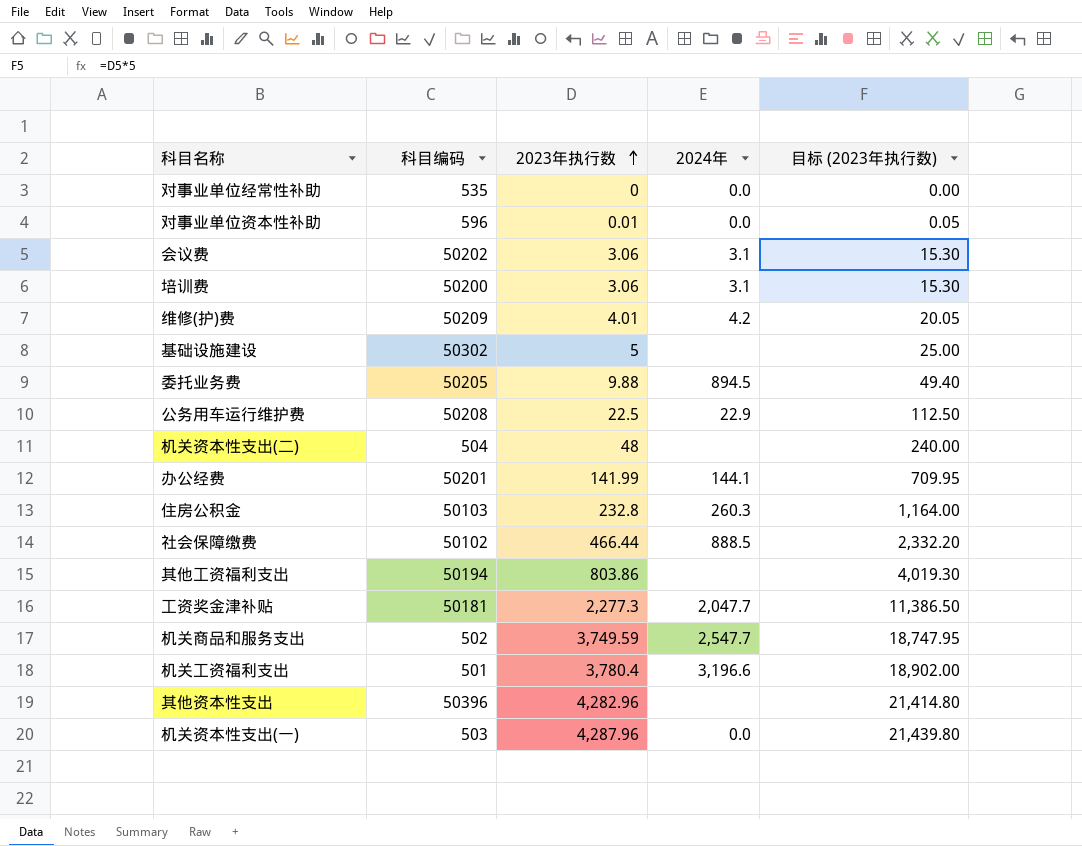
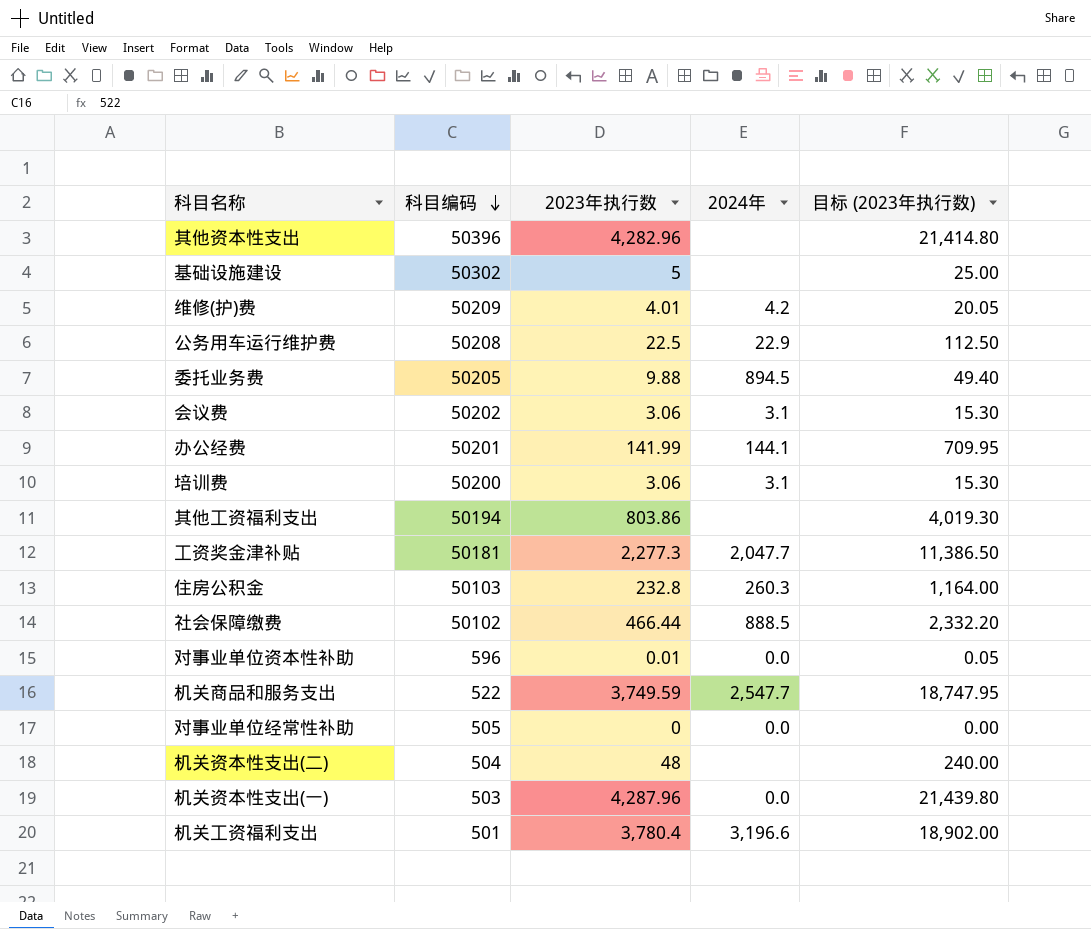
row order: 2023年执行数 ascending -> 科目编码 descending
机关商品和服务支出 | 科目编码: 502 -> 522
对事业单位经常性补助 | 科目编码: 535 -> 505

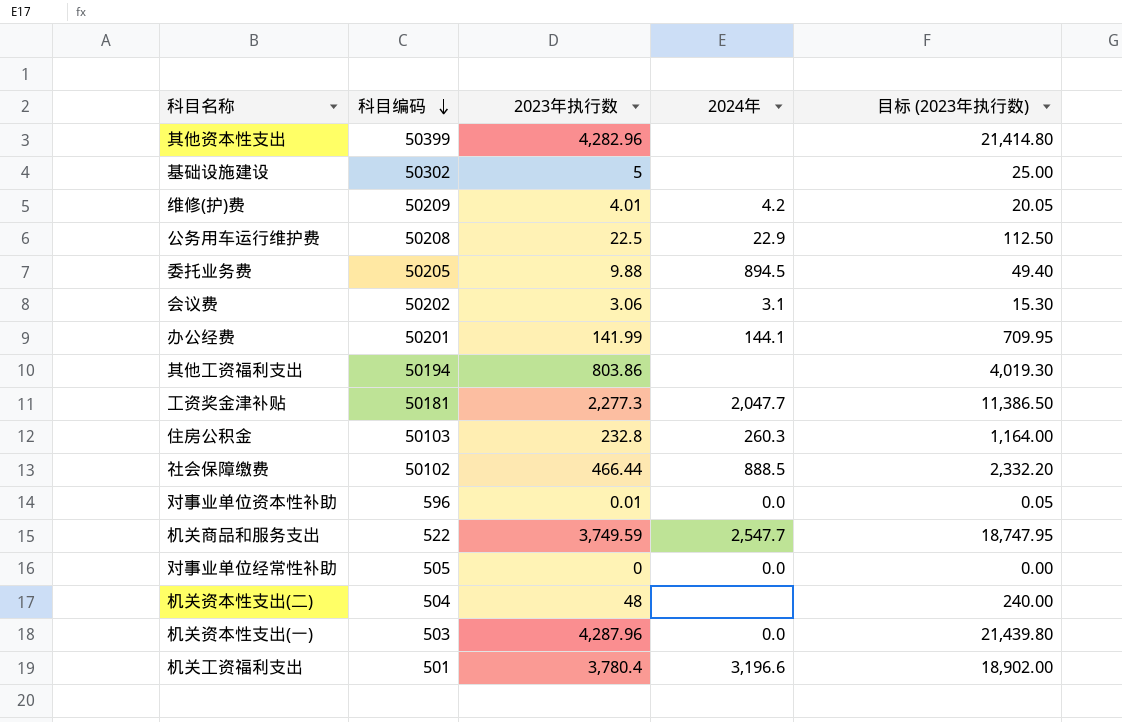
row 培训费: 50200 | 3.06 | 3.1 | 15.30 -> none
其他资本性支出 | 科目编码: 50396 -> 50399

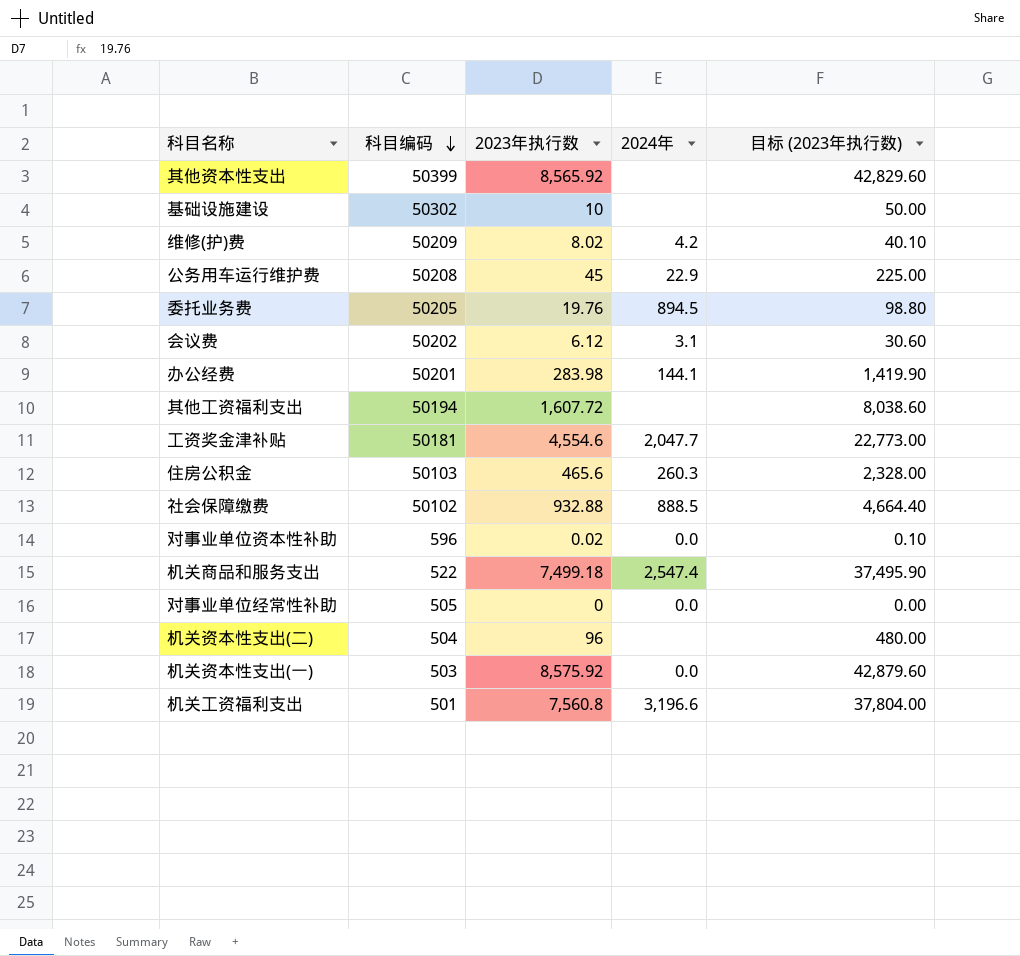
其他资本性支出 | 2023年执行数: 4,282.96 -> 8,565.92
其他资本性支出 | 目标 (2023年执行数): 21,414.80 -> 42,829.60
基础设施建设 | 2023年执行数: 5 -> 10
基础设施建设 | 目标 (2023年执行数): 25.00 -> 50.00
维修(护)费 | 2023年执行数: 4.01 -> 8.02
维修(护)费 | 目标 (2023年执行数): 20.05 -> 40.10
公务用车运行维护费 | 2023年执行数: 22.5 -> 45
公务用车运行维护费 | 目标 (2023年执行数): 112.50 -> 225.00
委托业务费 | 2023年执行数: 9.88 -> 19.76
委托业务费 | 目标 (2023年执行数): 49.40 -> 98.80
会议费 | 2023年执行数: 3.06 -> 6.12
会议费 | 目标 (2023年执行数): 15.30 -> 30.60
办公经费 | 2023年执行数: 141.99 -> 283.98
办公经费 | 目标 (2023年执行数): 709.95 -> 1,419.90
其他工资福利支出 | 2023年执行数: 803.86 -> 1,607.72
其他工资福利支出 | 目标 (2023年执行数): 4,019.30 -> 8,038.60
工资奖金津补贴 | 2023年执行数: 2,277.3 -> 4,554.6
工资奖金津补贴 | 目标 (2023年执行数): 11,386.50 -> 22,773.00
住房公积金 | 2023年执行数: 232.8 -> 465.6
住房公积金 | 目标 (2023年执行数): 1,164.00 -> 2,328.00
社会保障缴费 | 2023年执行数: 466.44 -> 932.88
社会保障缴费 | 目标 (2023年执行数): 2,332.20 -> 4,664.40
对事业单位资本性补助 | 2023年执行数: 0.01 -> 0.02
对事业单位资本性补助 | 目标 (2023年执行数): 0.05 -> 0.10
机关商品和服务支出 | 2023年执行数: 3,749.59 -> 7,499.18
机关商品和服务支出 | 2024年: 2,547.7 -> 2,547.4
机关商品和服务支出 | 目标 (2023年执行数): 18,747.95 -> 37,495.90
机关资本性支出(二) | 2023年执行数: 48 -> 96
机关资本性支出(二) | 目标 (2023年执行数): 240.00 -> 480.00
机关资本性支出(一) | 2023年执行数: 4,287.96 -> 8,575.92
机关资本性支出(一) | 目标 (2023年执行数): 21,439.80 -> 42,879.60
机关工资福利支出 | 2023年执行数: 3,780.4 -> 7,560.8
机关工资福利支出 | 目标 (2023年执行数): 18,902.00 -> 37,804.00

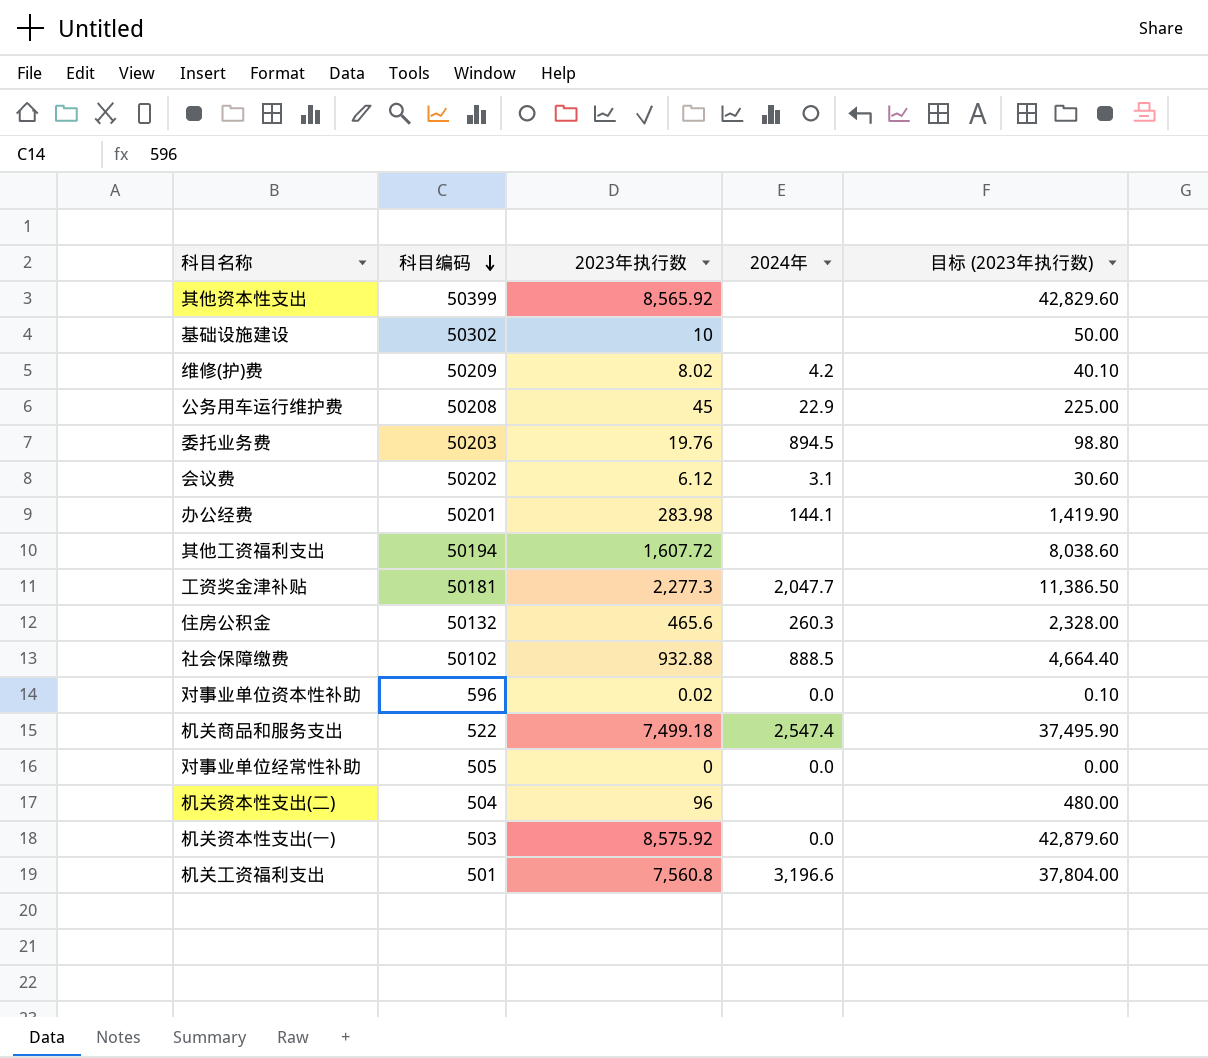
委托业务费 | 科目编码: 50205 -> 50203
工资奖金津补贴 | 2023年执行数: 4,554.6 -> 2,277.3
工资奖金津补贴 | 目标 (2023年执行数): 22,773.00 -> 11,386.50
住房公积金 | 科目编码: 50103 -> 50132

